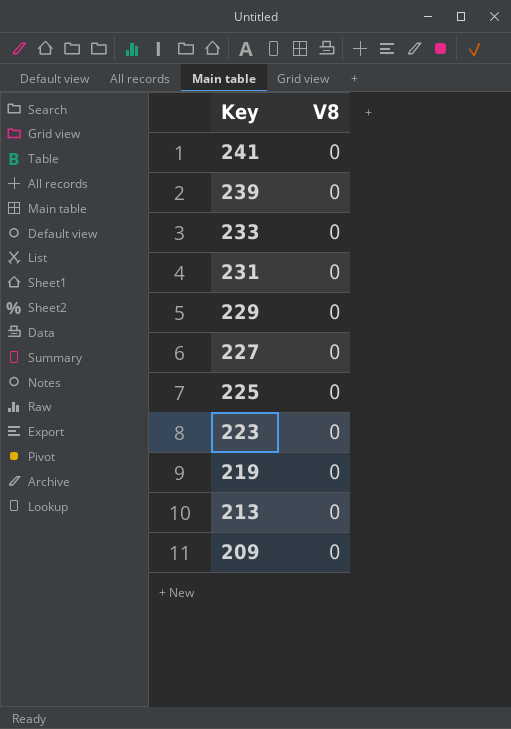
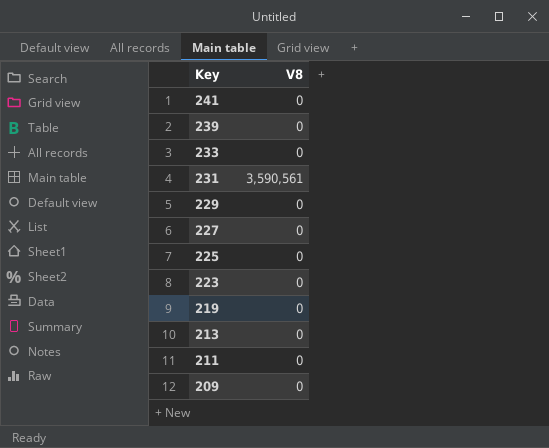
231 | V8: 0 -> 3,590,561
row 211: none -> 0

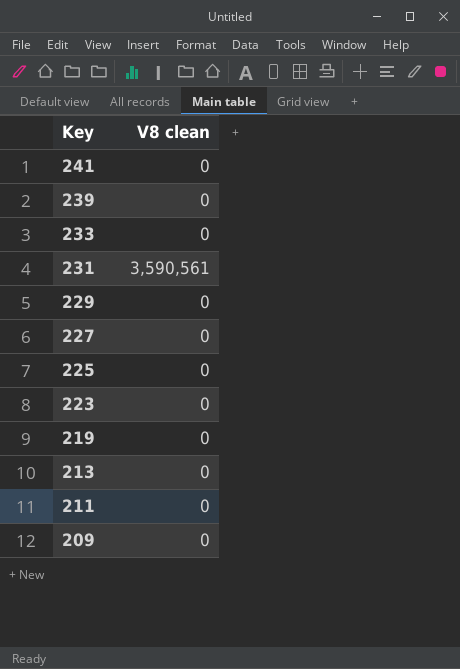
column name: V8 -> V8 clean

